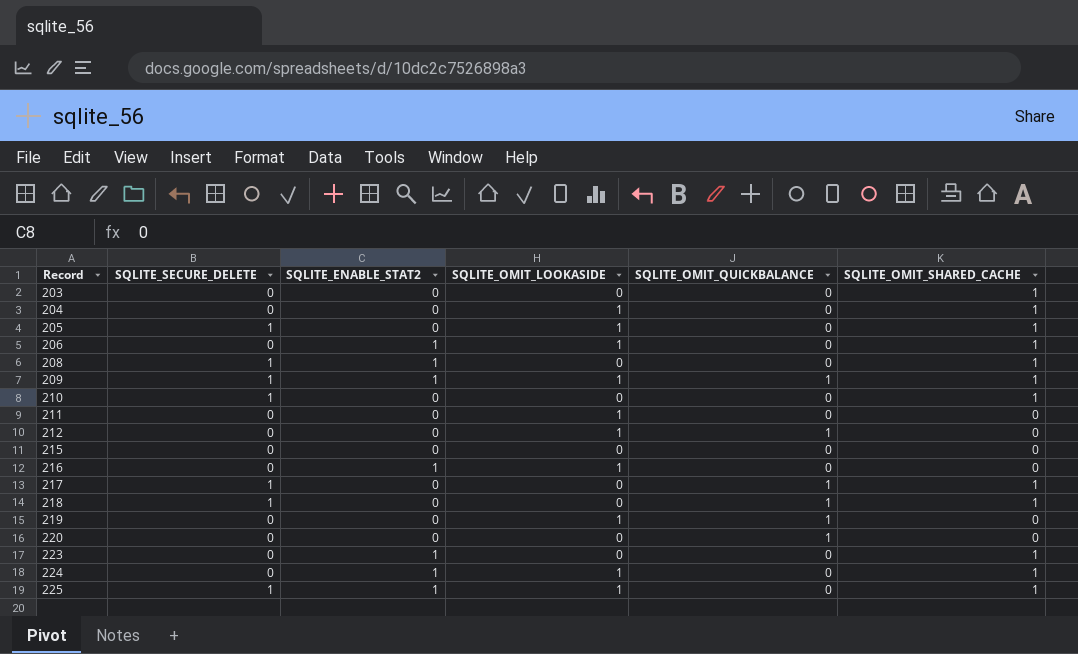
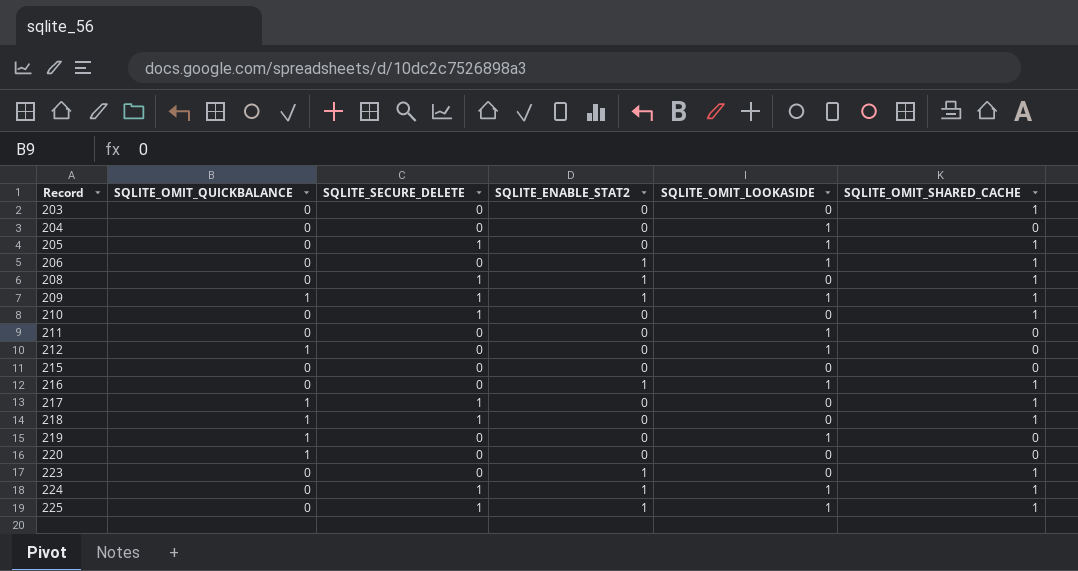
column SQLITE_OMIT_QUICKBALANCE | position: 5 -> 2
204 | SQLITE_OMIT_SHARED_CACHE: 1 -> 0
216 | SQLITE_OMIT_SHARED_CACHE: 0 -> 1
224 | SQLITE_SECURE_DELETE: 0 -> 1

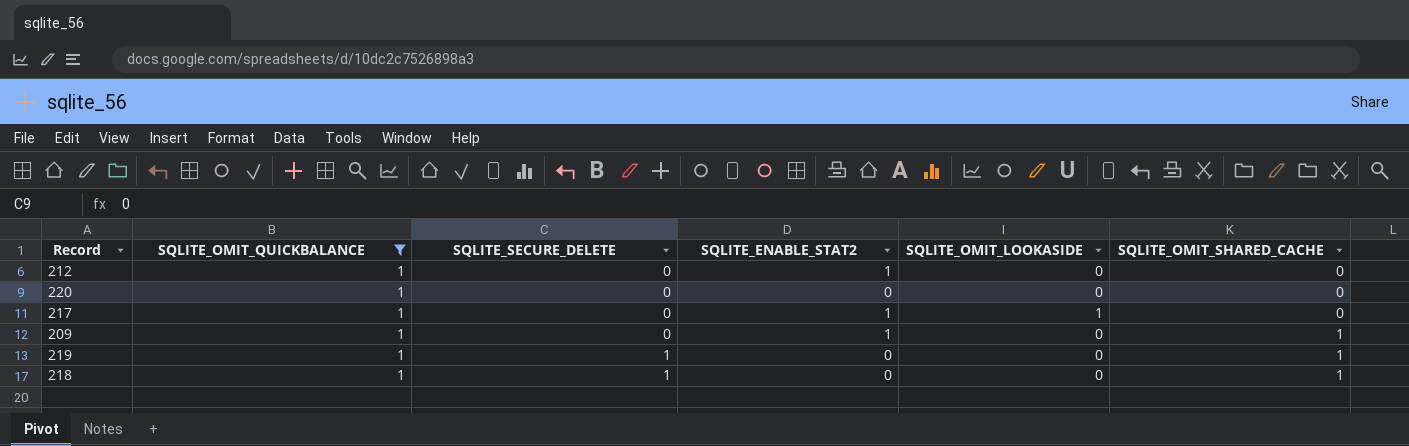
filter: none -> SQLITE_OMIT_QUICKBALANCE = 1
row order: Record ascending -> SQLITE_SECURE_DELETE ascending
212 | SQLITE_ENABLE_STAT2: 0 -> 1
212 | SQLITE_OMIT_LOOKASIDE: 1 -> 0
217 | SQLITE_SECURE_DELETE: 1 -> 0
217 | SQLITE_ENABLE_STAT2: 0 -> 1
217 | SQLITE_OMIT_LOOKASIDE: 0 -> 1
217 | SQLITE_OMIT_SHARED_CACHE: 1 -> 0
209 | SQLITE_SECURE_DELETE: 1 -> 0
209 | SQLITE_OMIT_LOOKASIDE: 1 -> 0
219 | SQLITE_SECURE_DELETE: 0 -> 1
219 | SQLITE_OMIT_LOOKASIDE: 1 -> 0
219 | SQLITE_OMIT_SHARED_CACHE: 0 -> 1

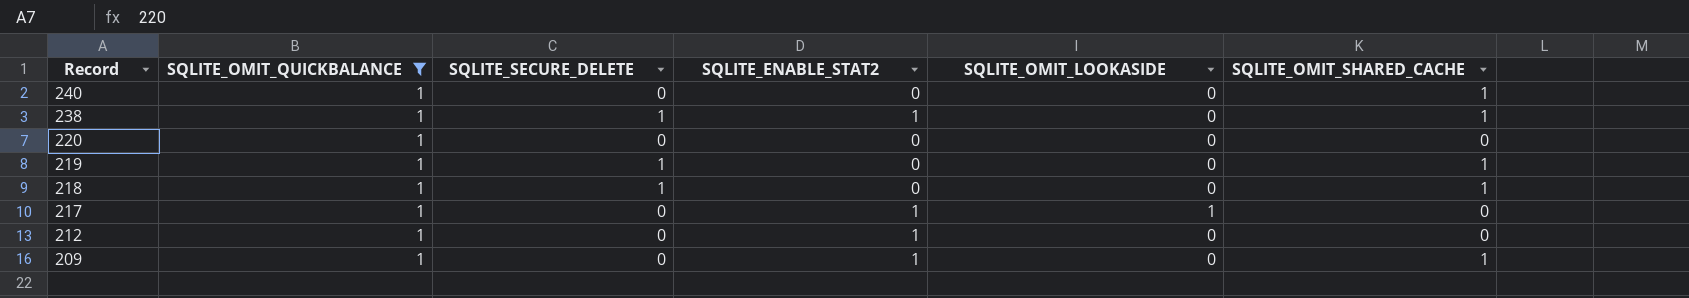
row order: SQLITE_SECURE_DELETE ascending -> Record descending
row 240: none -> 1 | 0 | 0 | 0 | 1
row 238: none -> 1 | 1 | 1 | 0 | 1

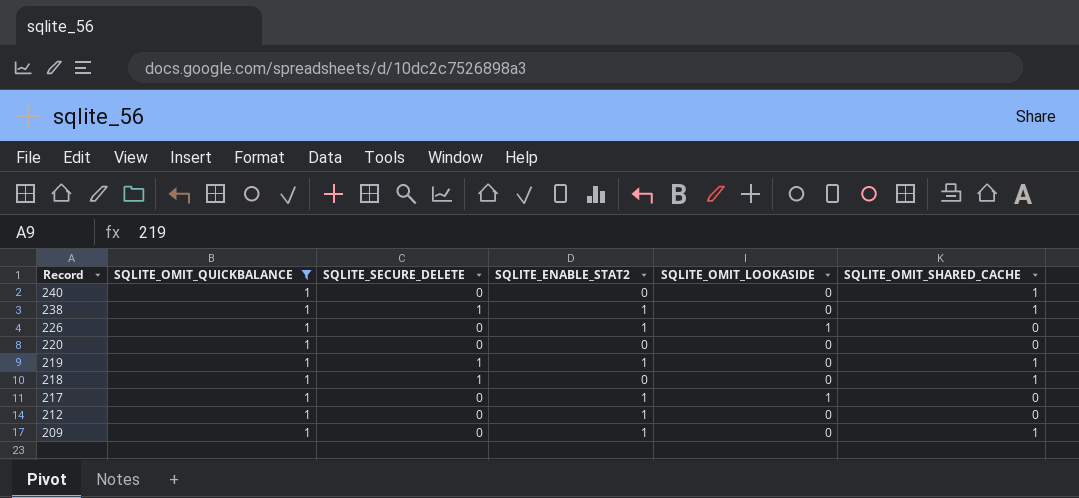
row 226: none -> 1 | 0 | 1 | 1 | 0
219 | SQLITE_ENABLE_STAT2: 0 -> 1

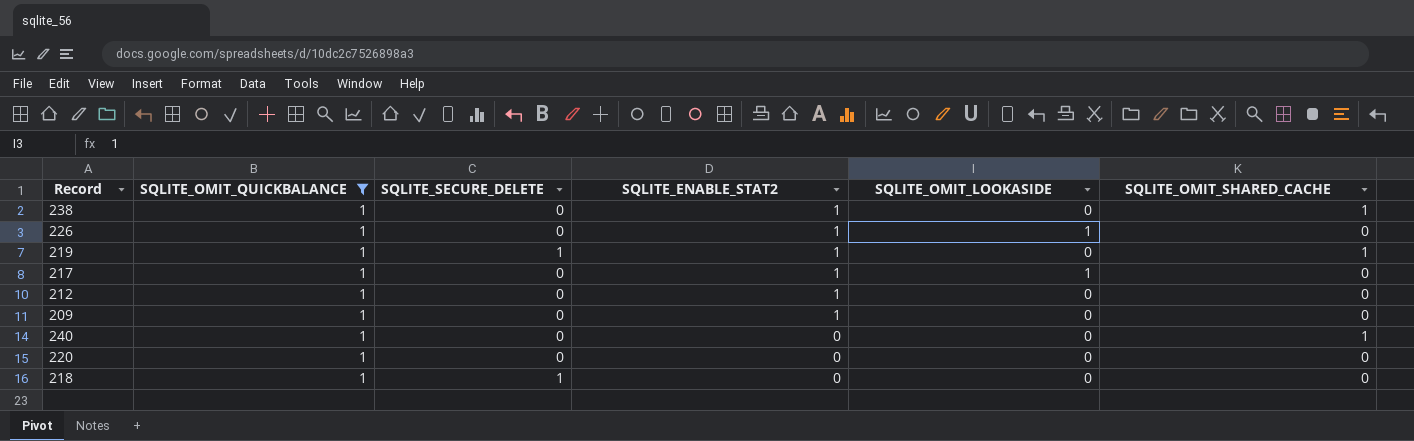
row order: Record descending -> SQLITE_ENABLE_STAT2 descending
238 | SQLITE_SECURE_DELETE: 1 -> 0
209 | SQLITE_OMIT_SHARED_CACHE: 1 -> 0
218 | SQLITE_OMIT_SHARED_CACHE: 1 -> 0

